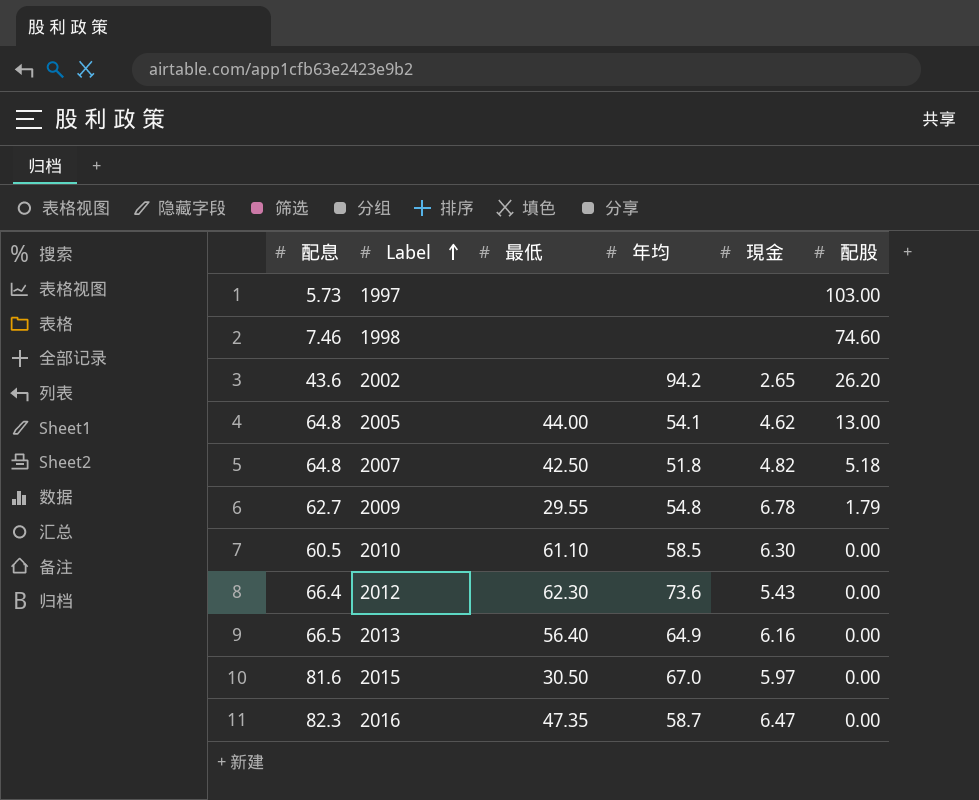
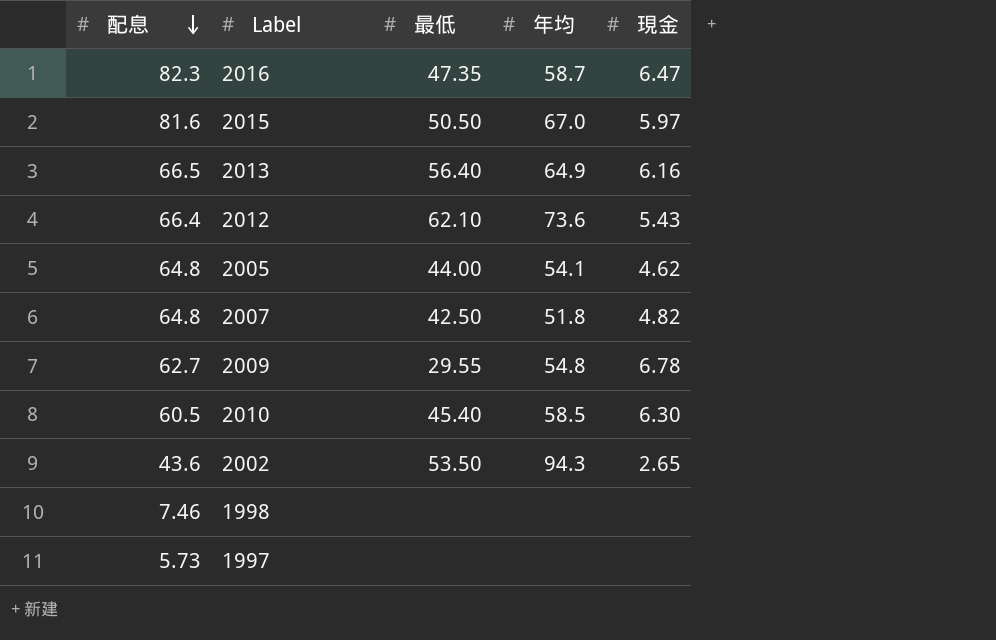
row order: Label ascending -> 配息 descending
column 配股 | position: 6 -> none
2015 | 最低: 30.50 -> 50.50
2012 | 最低: 62.30 -> 62.10
2010 | 最低: 61.10 -> 45.40
2002 | 最低: none -> 53.50
2002 | 年均: 94.2 -> 94.3

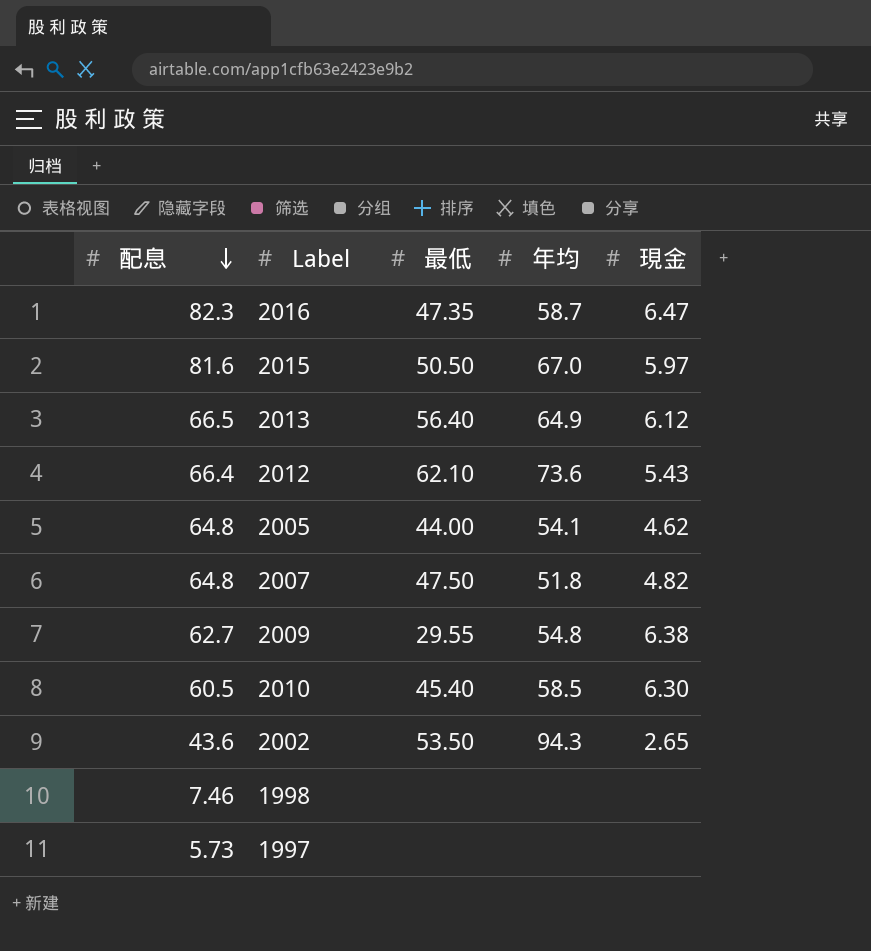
2013 | 現金: 6.16 -> 6.12
2007 | 最低: 42.50 -> 47.50
2009 | 現金: 6.78 -> 6.38

